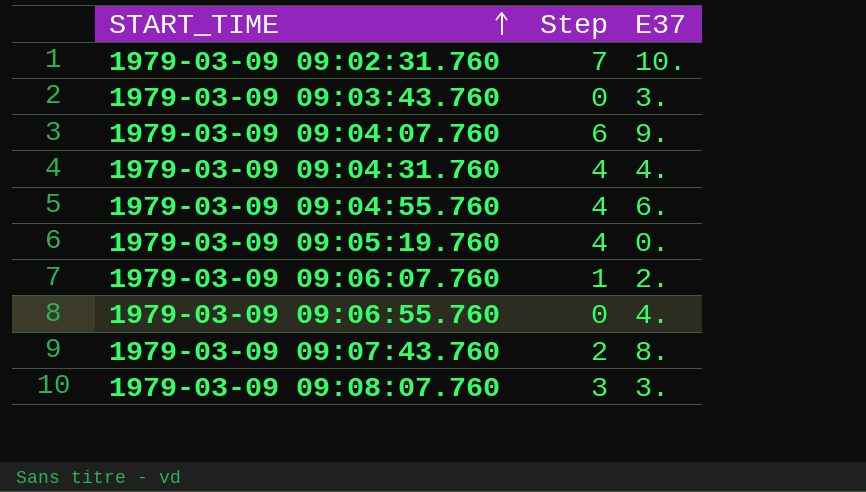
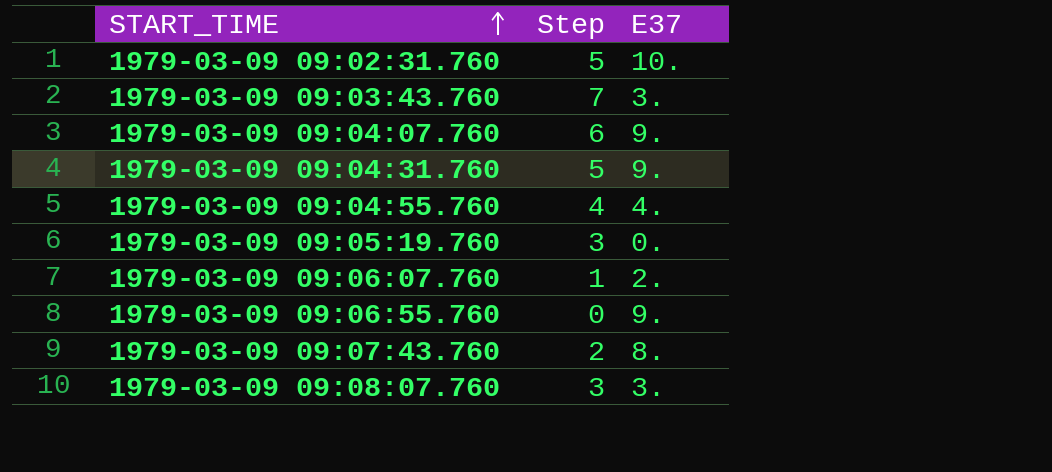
1979-03-09 09:02:31.760 | Step: 7 -> 5
1979-03-09 09:03:43.760 | Step: 0 -> 7
1979-03-09 09:04:31.760 | Step: 4 -> 5
1979-03-09 09:04:31.760 | E37: 4. -> 9.
1979-03-09 09:04:55.760 | E37: 6. -> 4.
1979-03-09 09:05:19.760 | Step: 4 -> 3
1979-03-09 09:06:55.760 | E37: 4. -> 9.

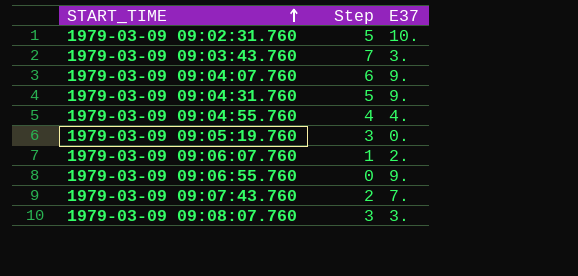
1979-03-09 09:07:43.760 | E37: 8. -> 7.

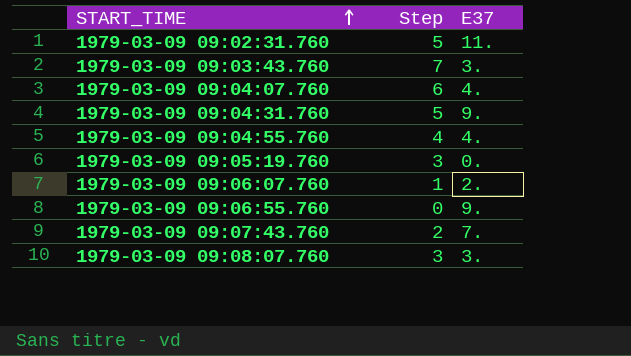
1979-03-09 09:02:31.760 | E37: 10. -> 11.
1979-03-09 09:04:07.760 | E37: 9. -> 4.

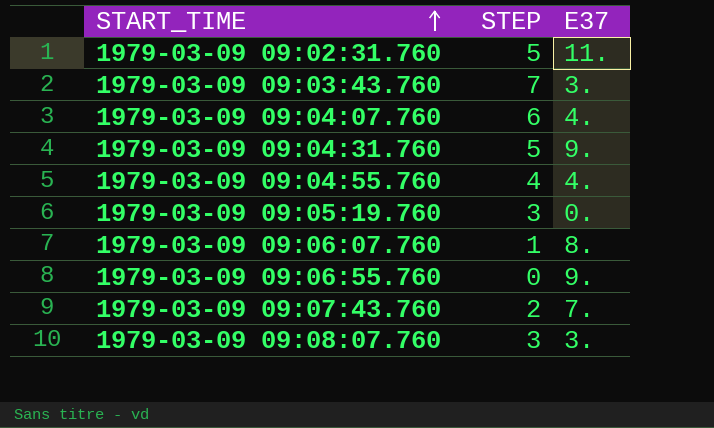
column name: Step -> STEP
1979-03-09 09:06:07.760 | E37: 2. -> 8.

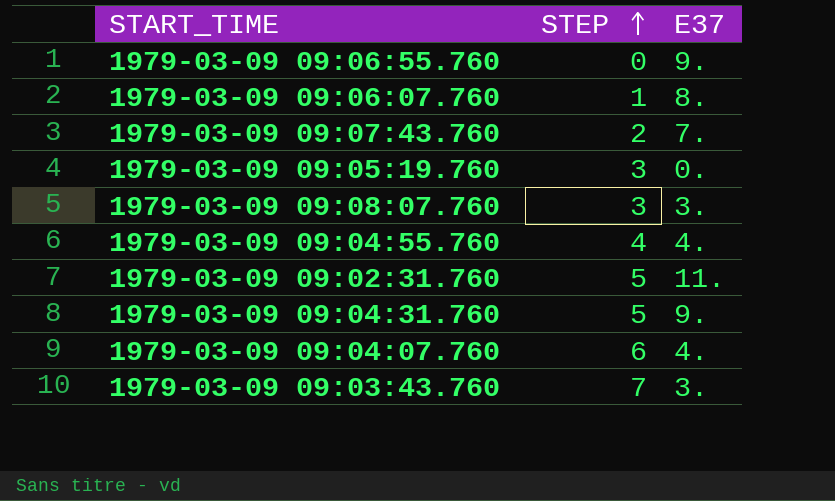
row order: START_TIME ascending -> STEP ascending

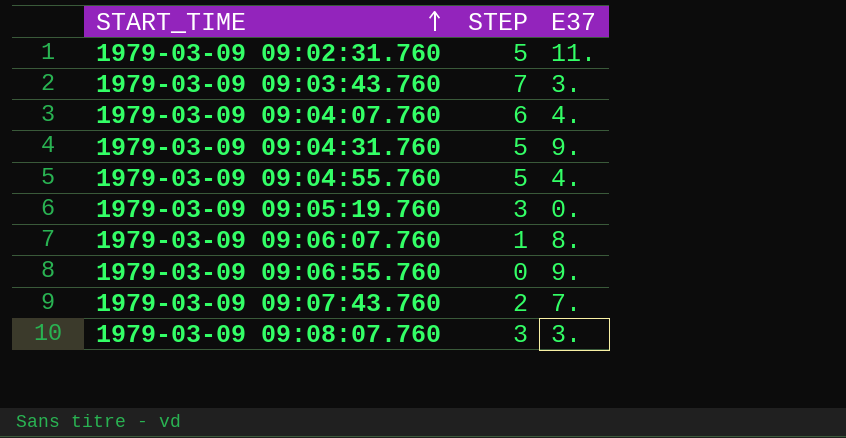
row order: STEP ascending -> START_TIME ascending
1979-03-09 09:04:55.760 | STEP: 4 -> 5

